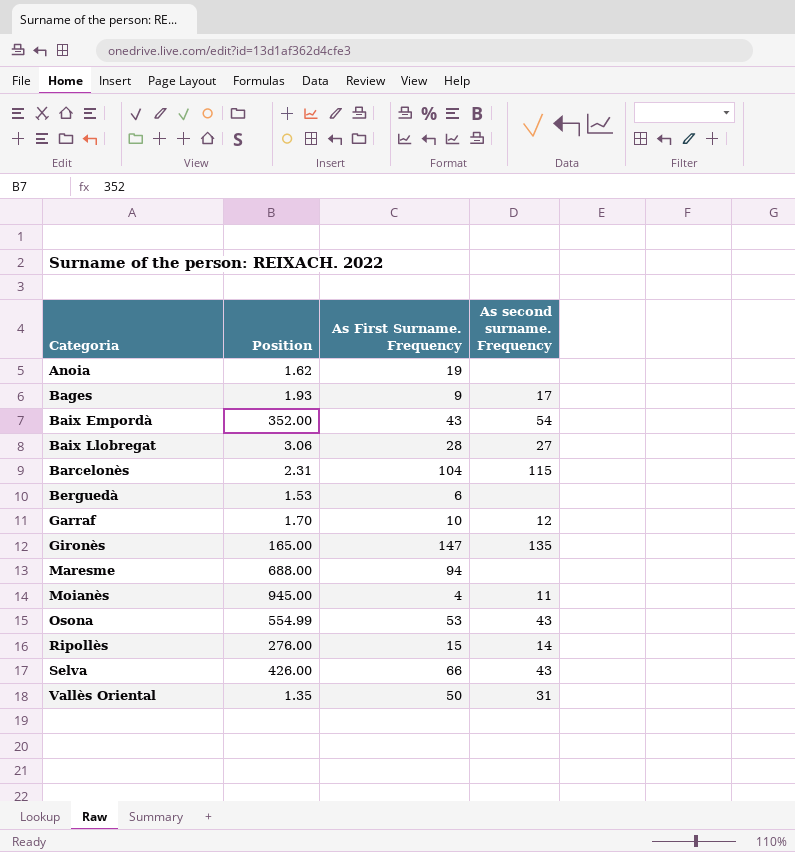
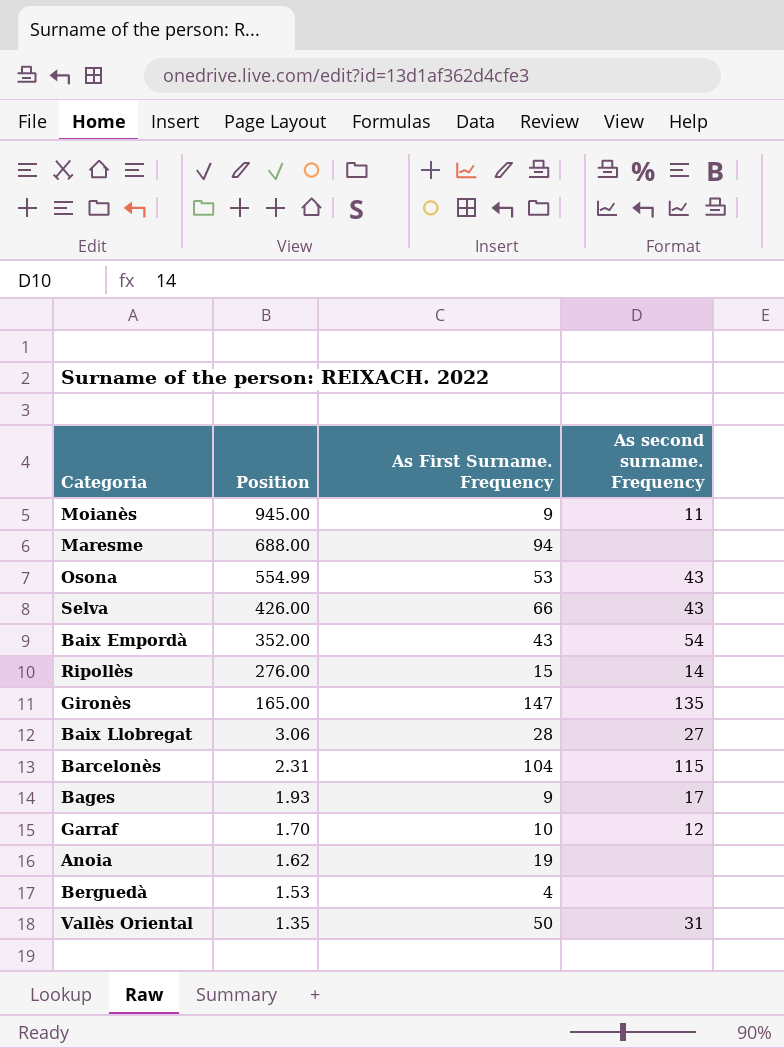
row order: Categoria ascending -> Position descending
Moianès | As First Surname. Frequency: 4 -> 9
Berguedà | As First Surname. Frequency: 6 -> 4

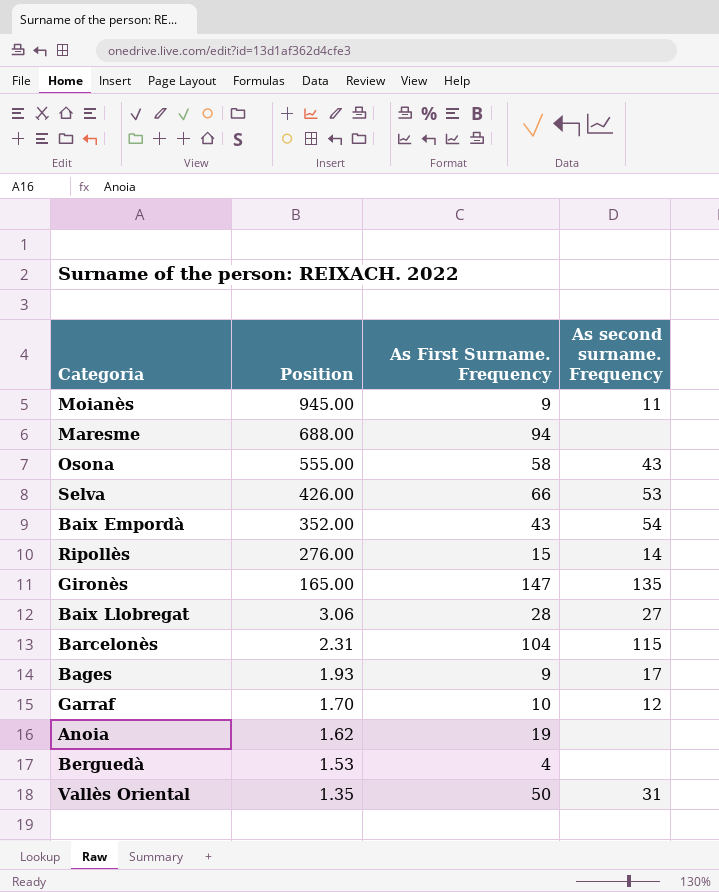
Osona | Position: 554.99 -> 555.00
Osona | As First Surname. Frequency: 53 -> 58
Selva | As second surname. Frequency: 43 -> 53

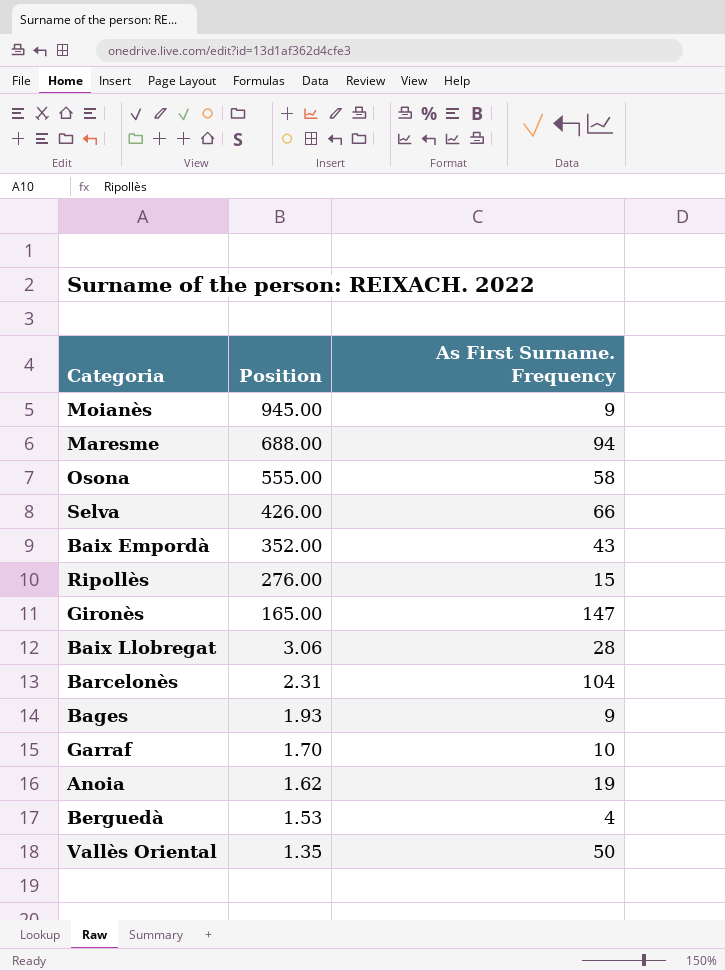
column As second surname. Frequency | position: 4 -> none

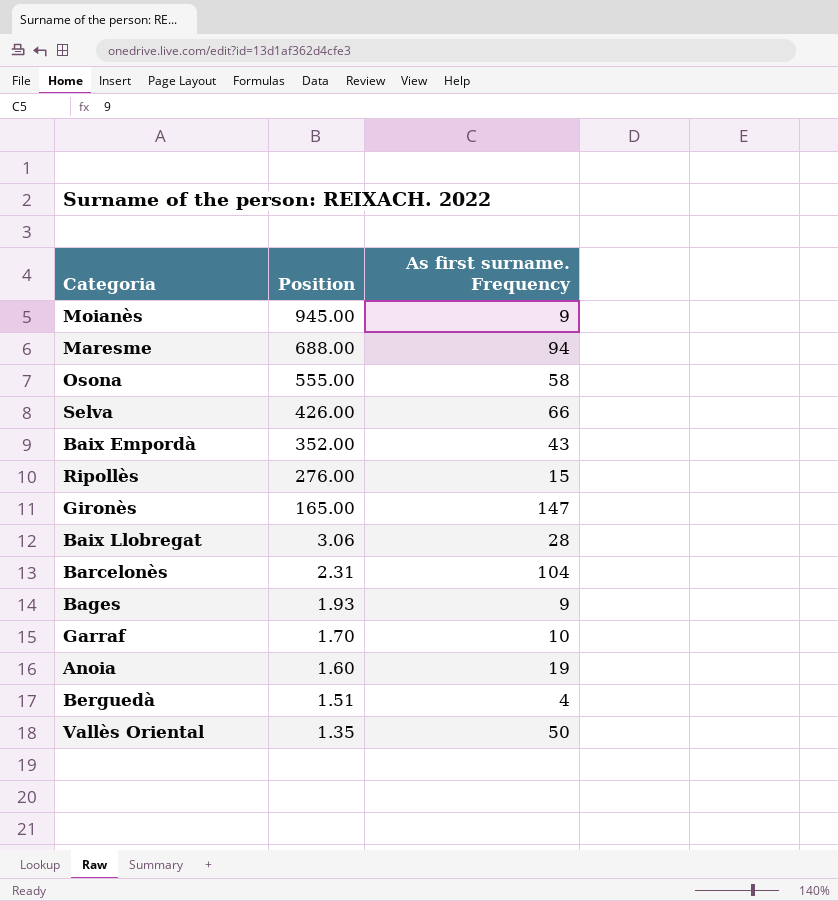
column name: As First Surname. Frequency -> As first surname. Frequency
Anoia | Position: 1.62 -> 1.60
Berguedà | Position: 1.53 -> 1.51

